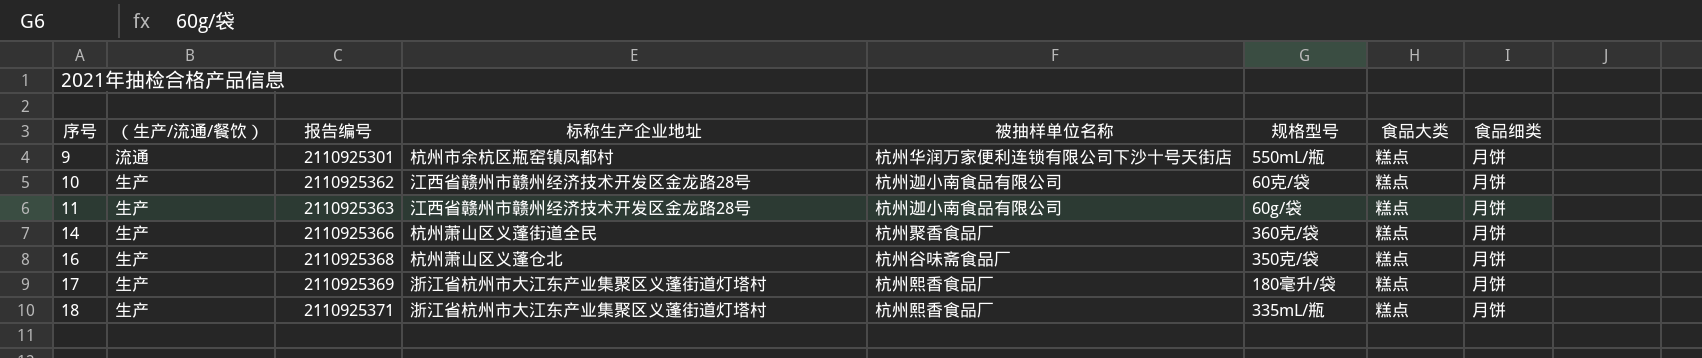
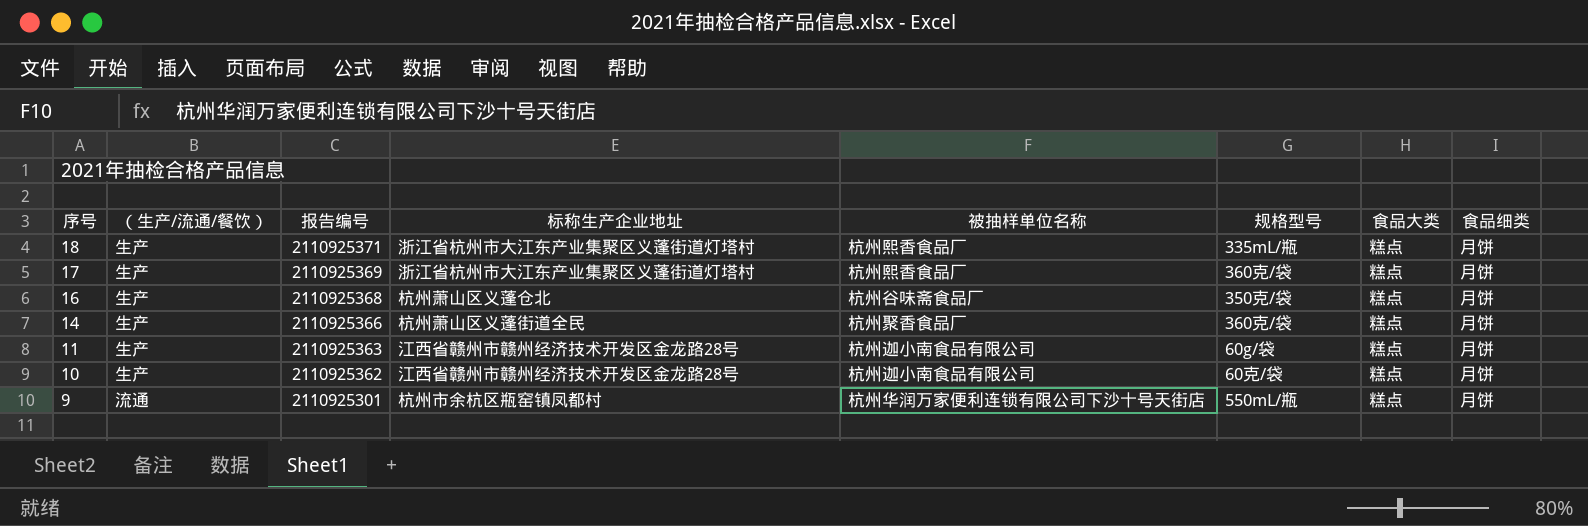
row order: 序号 ascending -> 序号 descending
17 | 规格型号: 180毫升/袋 -> 360克/袋

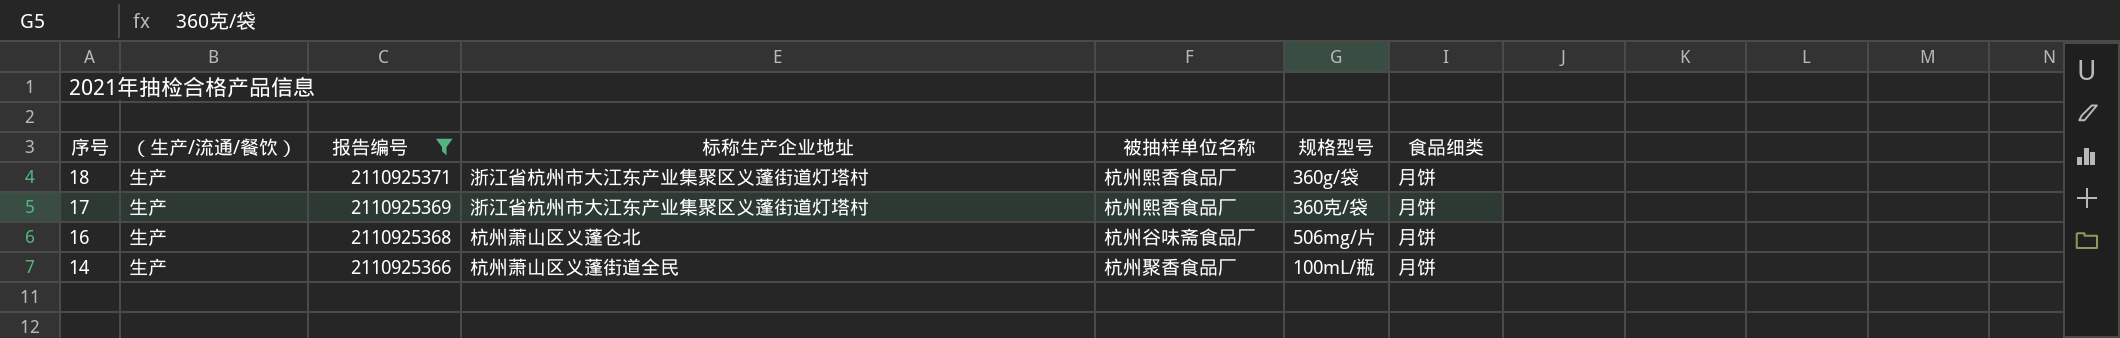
filter: none -> 报告编号 >= 2110925366
column 食品大类 | position: 7 -> none
18 | 规格型号: 335mL/瓶 -> 360g/袋
16 | 规格型号: 350克/袋 -> 506mg/片
14 | 规格型号: 360克/袋 -> 100mL/瓶

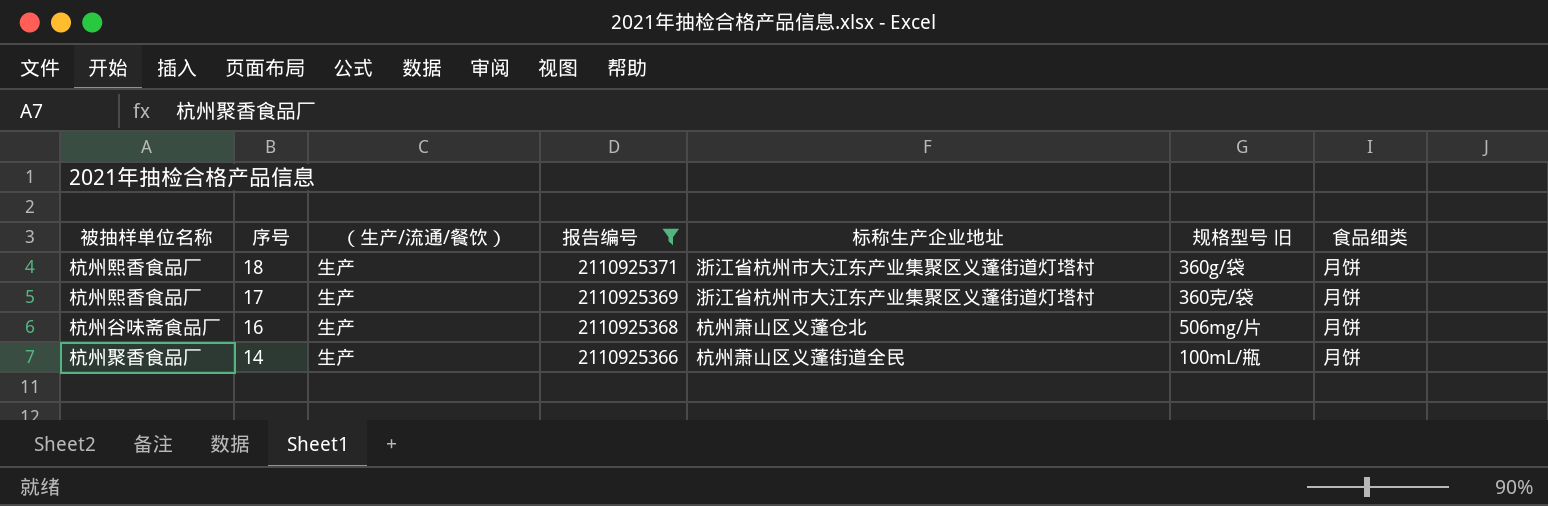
column 被抽样单位名称 | position: 5 -> 1
column name: 规格型号 -> 规格型号 旧

